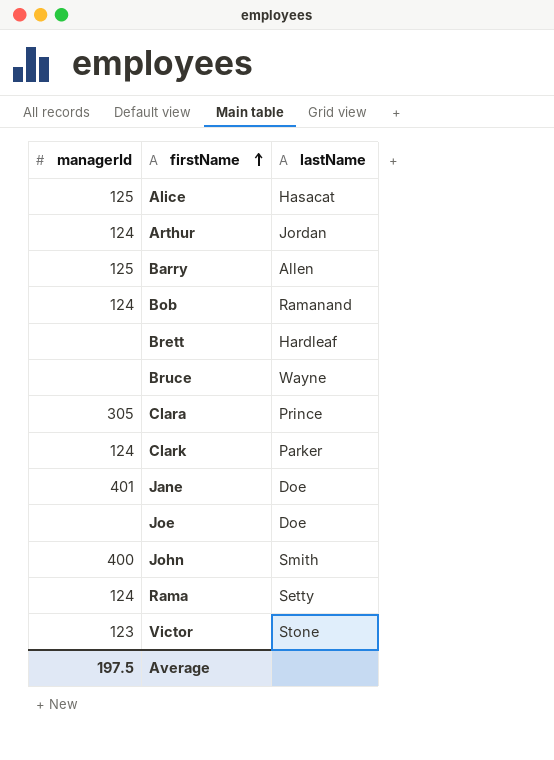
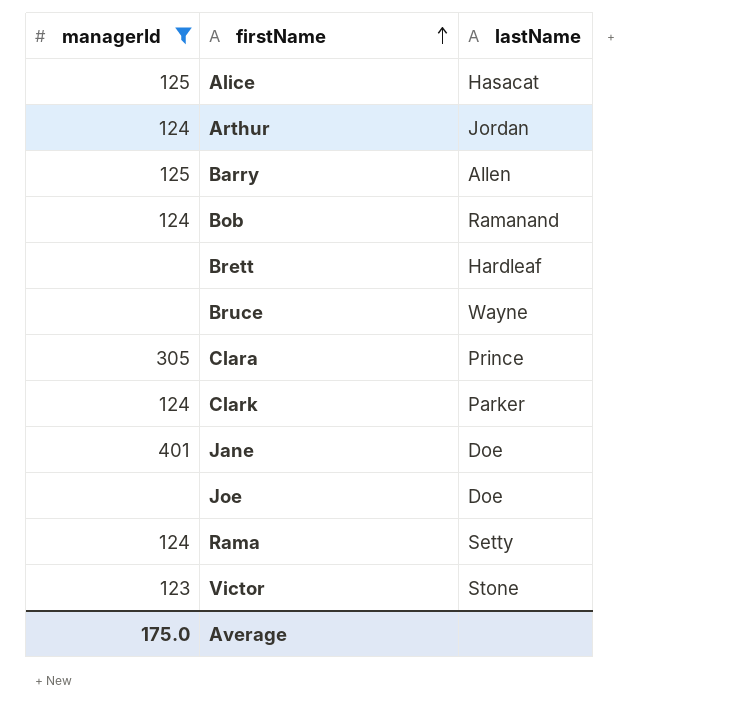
filter: none -> managerId != 400
Average | managerId: 197.5 -> 175.0

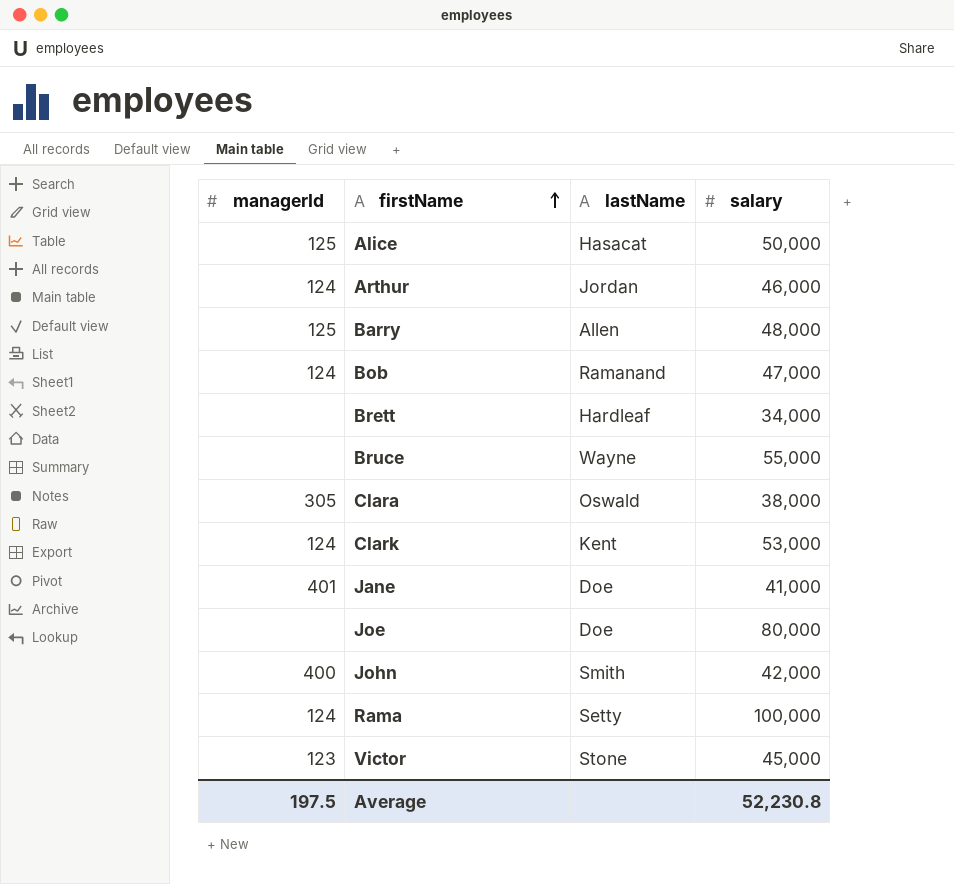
filter: managerId != 400 -> none
column salary | position: none -> 4
Clara | lastName: Prince -> Oswald
Clark | lastName: Parker -> Kent
Average | managerId: 175.0 -> 197.5

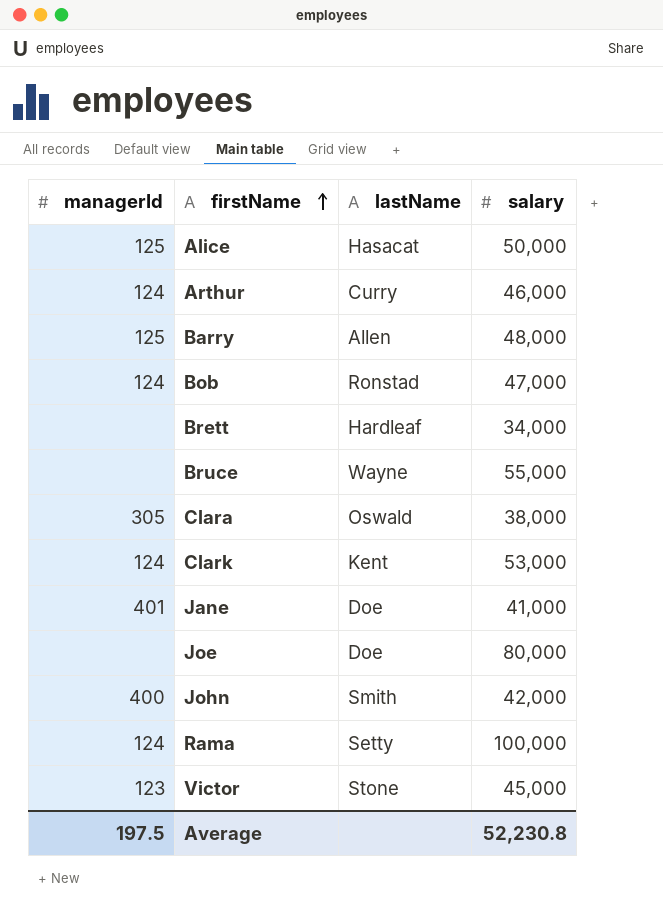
Arthur | lastName: Jordan -> Curry
Bob | lastName: Ramanand -> Ronstad

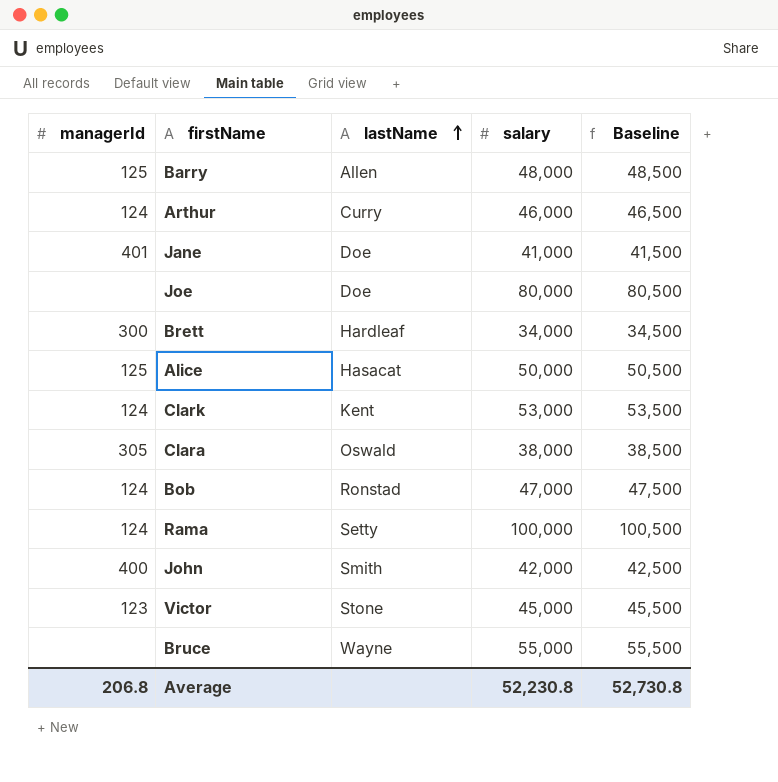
row order: firstName ascending -> lastName ascending
column Baseline | formula: none -> [salary] + 500
Brett | managerId: none -> 300
Average | managerId: 197.5 -> 206.8

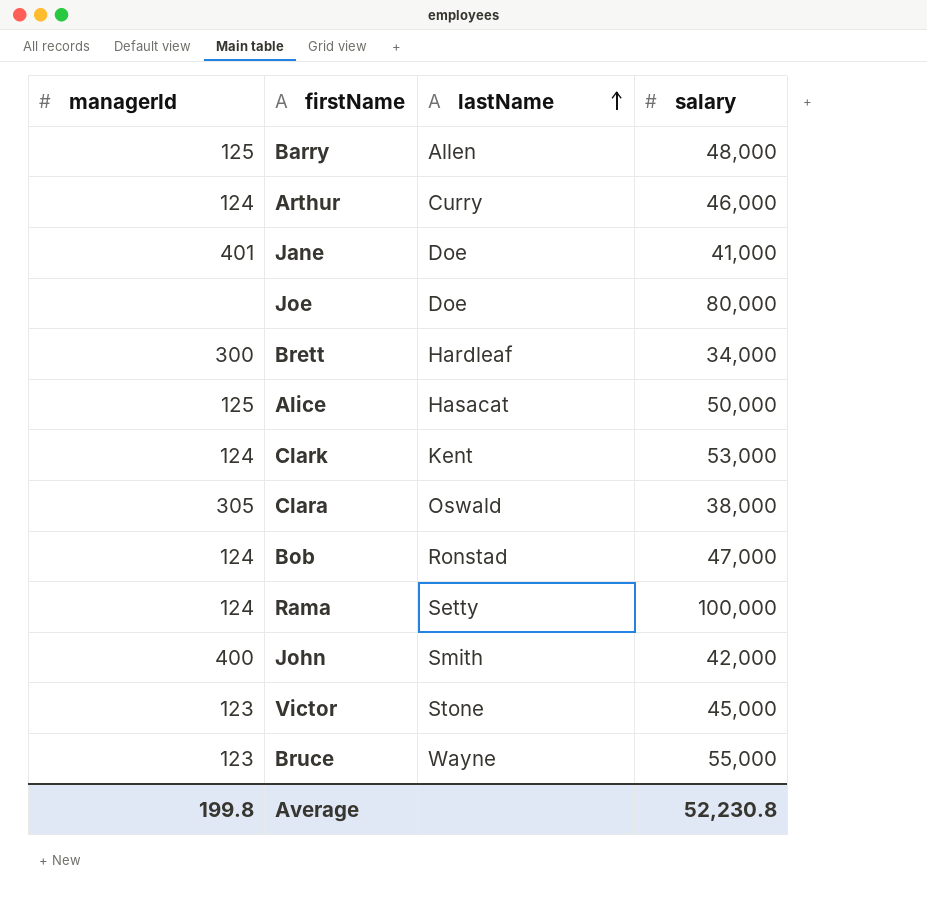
column Baseline | formula: [salary] + 500 -> none
Bruce | managerId: none -> 123
Average | managerId: 206.8 -> 199.8

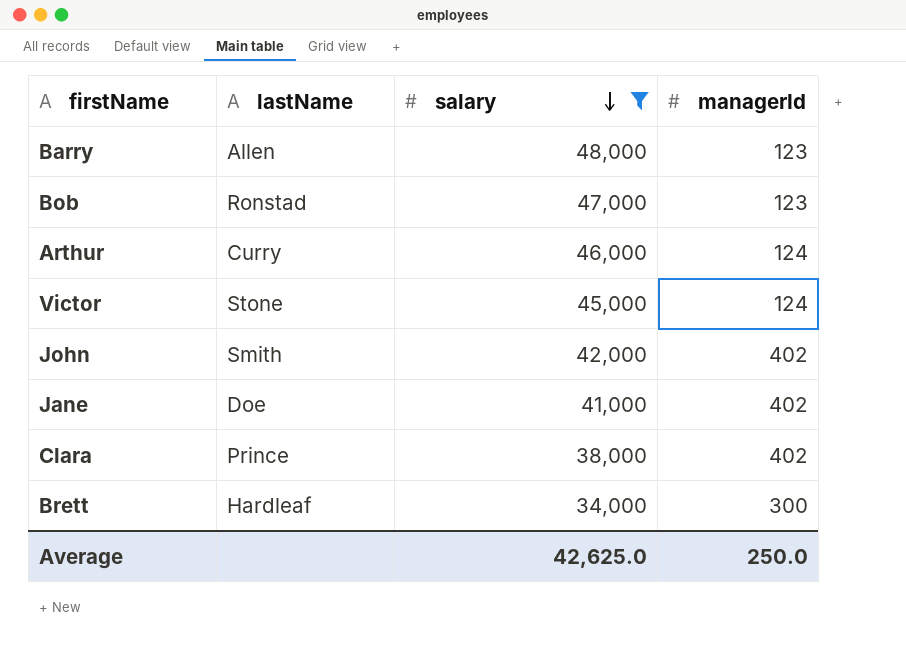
filter: none -> salary <= 48,000
row order: lastName ascending -> salary descending
column managerId | position: 1 -> 4
Barry | managerId: 125 -> 123
Bob | managerId: 124 -> 123
Victor | managerId: 123 -> 124
John | managerId: 400 -> 402
Jane | managerId: 401 -> 402
Clara | lastName: Oswald -> Prince
Clara | managerId: 305 -> 402
Average | salary: 52,230.8 -> 42,625.0
Average | managerId: 199.8 -> 250.0

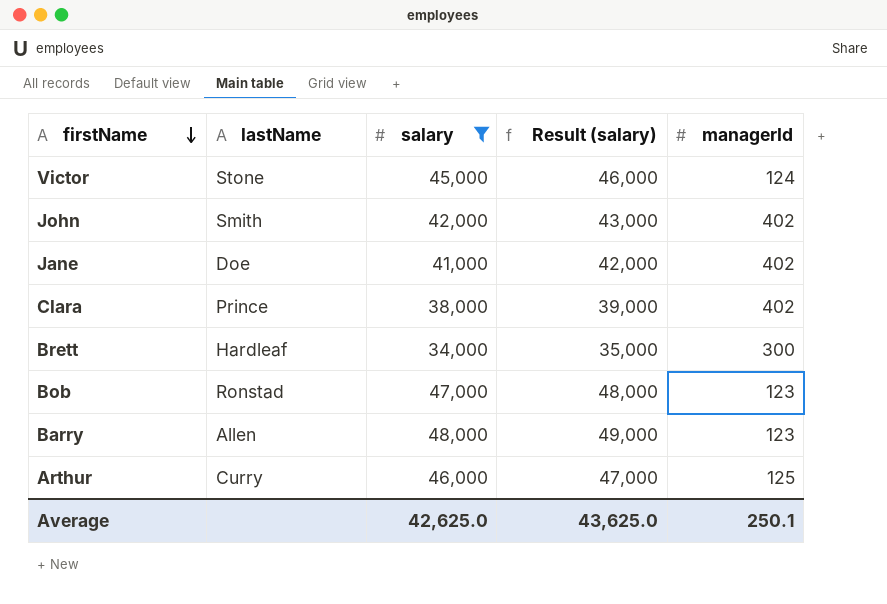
row order: salary descending -> firstName descending
column Result (salary) | formula: none -> [salary] + 1000
Arthur | managerId: 124 -> 125
Average | managerId: 250.0 -> 250.1

